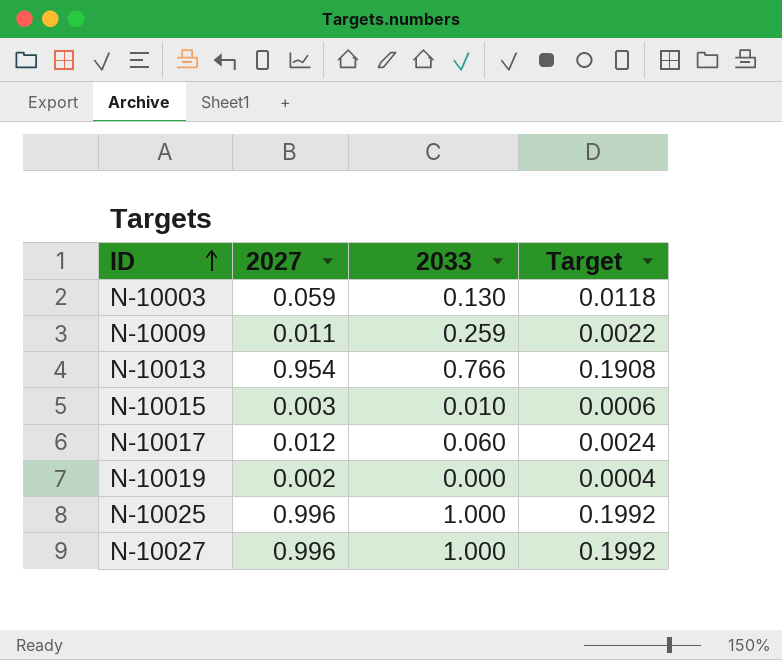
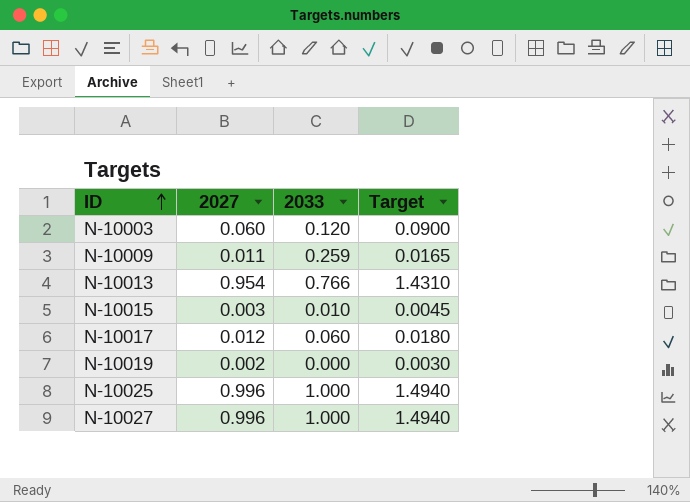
column Target | formula: [2027] * 0.2 -> [2027] * 1.5
N-10003 | 2027: 0.059 -> 0.060
N-10003 | 2033: 0.130 -> 0.120

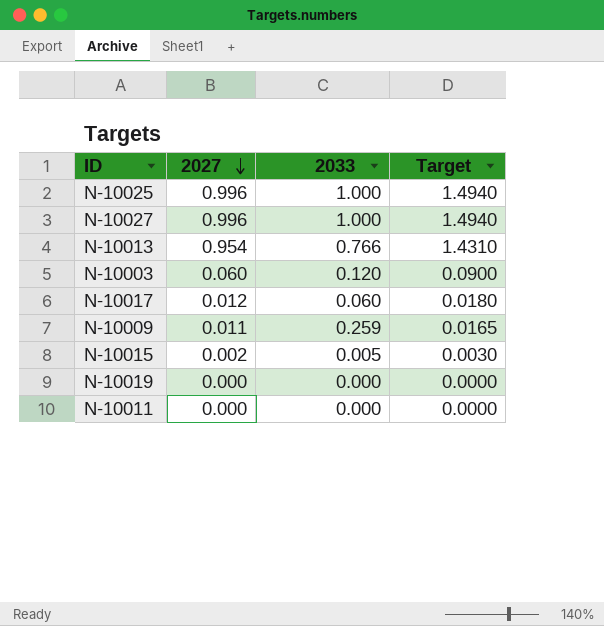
row order: ID ascending -> 2027 descending
N-10015 | 2027: 0.003 -> 0.002
N-10015 | 2033: 0.010 -> 0.005
N-10015 | Target: 0.0045 -> 0.0030
N-10019 | 2027: 0.002 -> 0.000
N-10019 | Target: 0.0030 -> 0.0000
row N-10011: none -> 0.000 | 0.000 | 0.0000

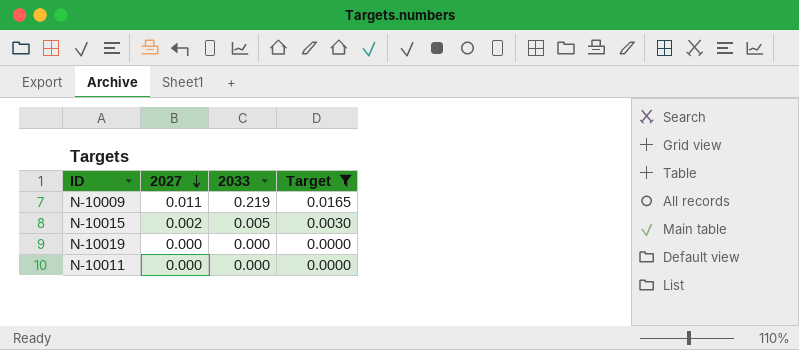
filter: none -> Target <= 0.0165
N-10009 | 2033: 0.259 -> 0.219

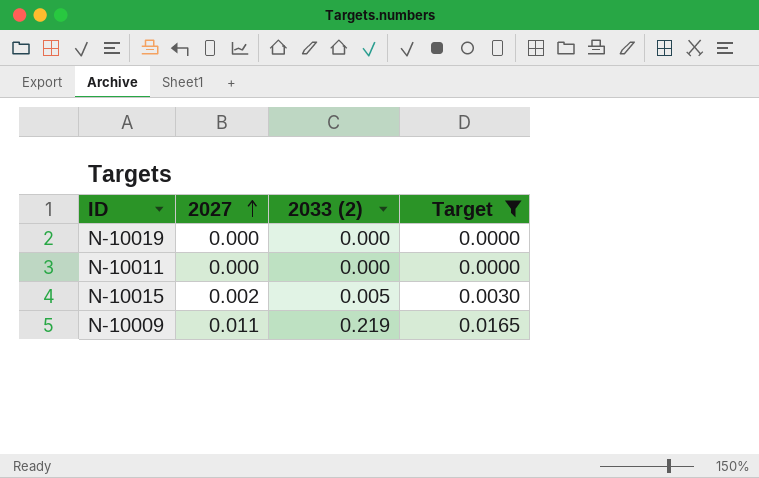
row order: 2027 descending -> 2027 ascending
column name: 2033 -> 2033 (2)

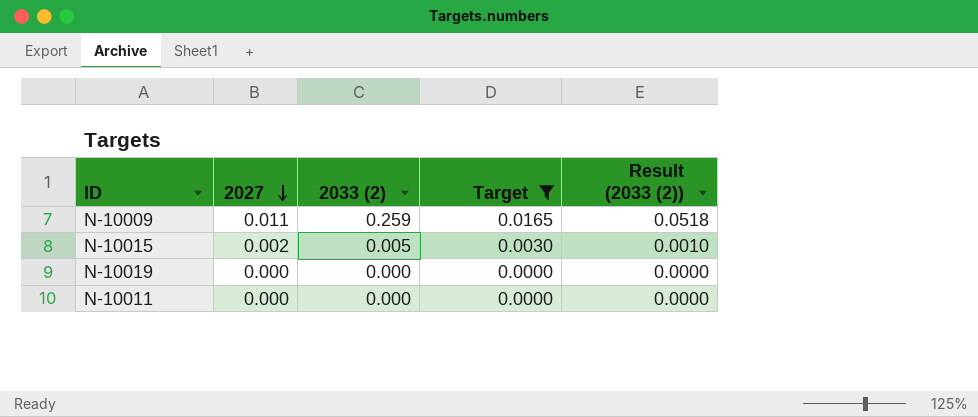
row order: 2027 ascending -> 2027 descending
column Result (2033 (2)) | formula: none -> [2033 (2)] * 0.2
N-10009 | 2033 (2): 0.219 -> 0.259

